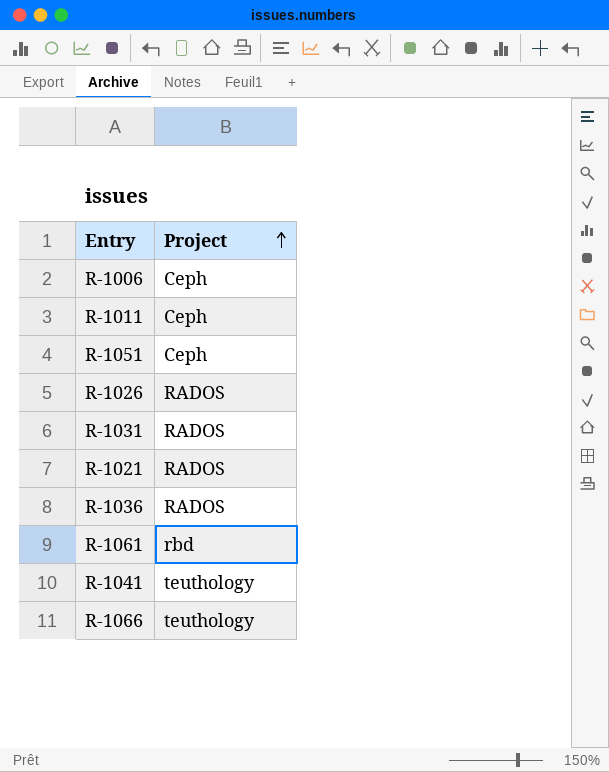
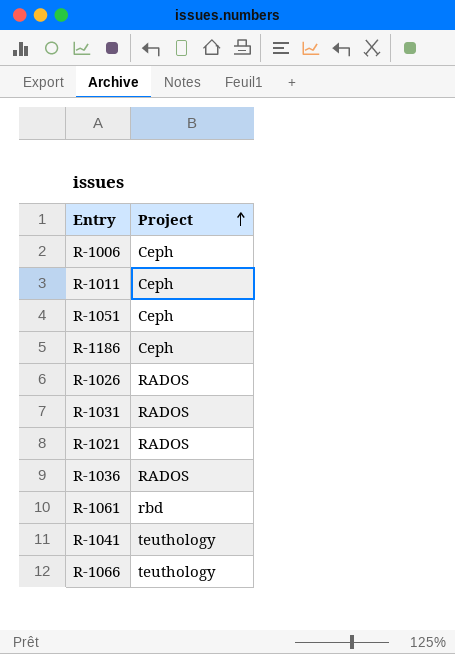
row R-1186: none -> Ceph

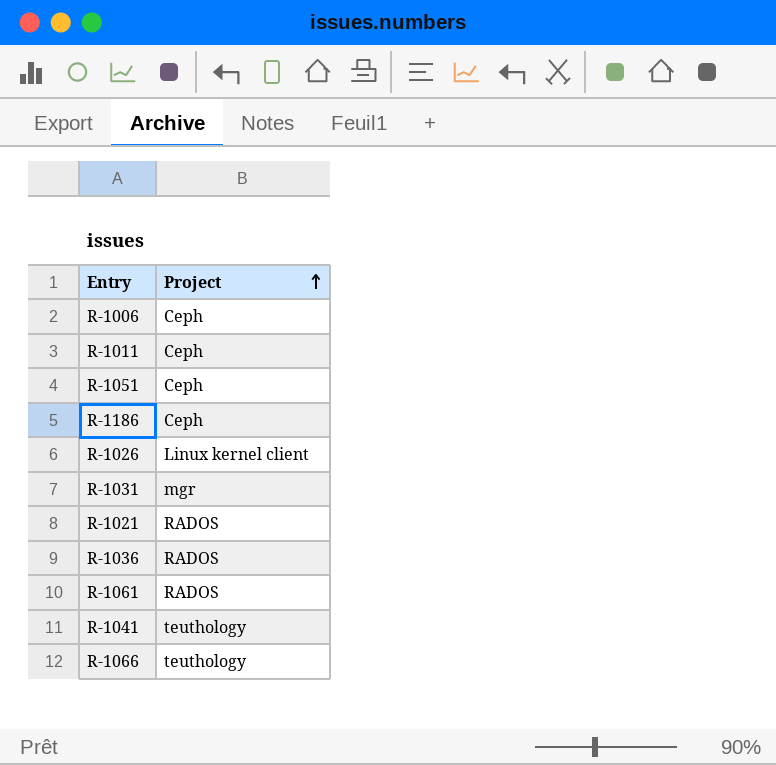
R-1026 | Project: RADOS -> Linux kernel client
R-1031 | Project: RADOS -> mgr
R-1061 | Project: rbd -> RADOS

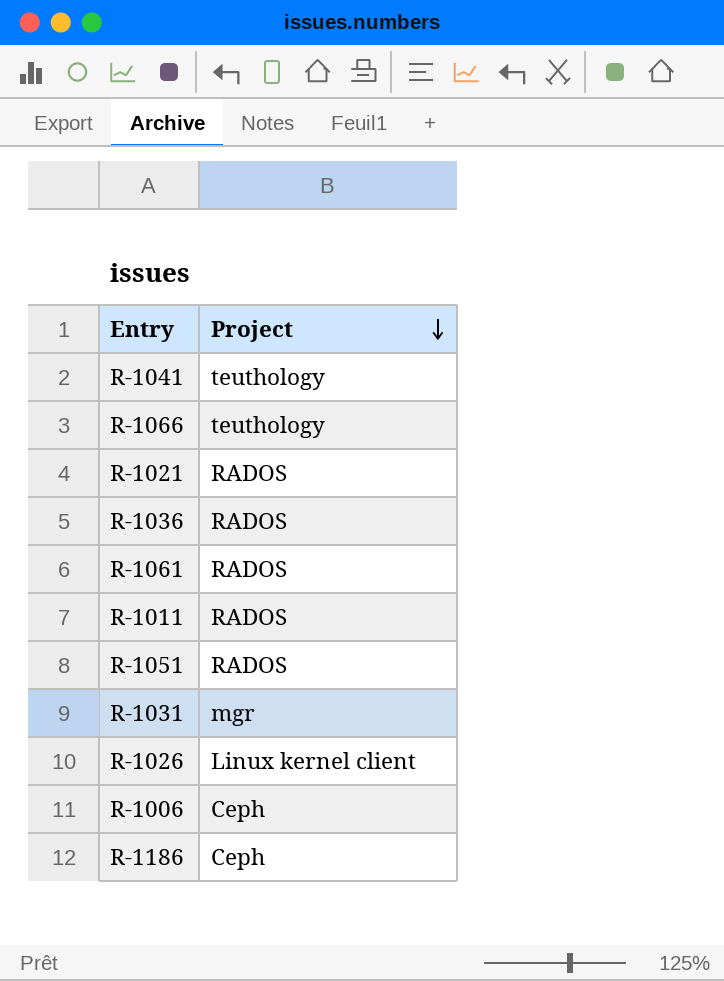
row order: Project ascending -> Project descending
R-1011 | Project: Ceph -> RADOS
R-1051 | Project: Ceph -> RADOS

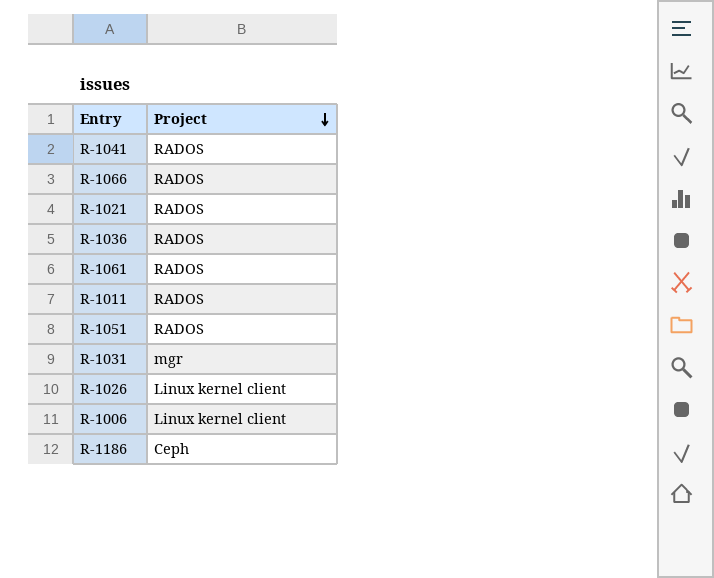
R-1041 | Project: teuthology -> RADOS
R-1066 | Project: teuthology -> RADOS
R-1006 | Project: Ceph -> Linux kernel client

